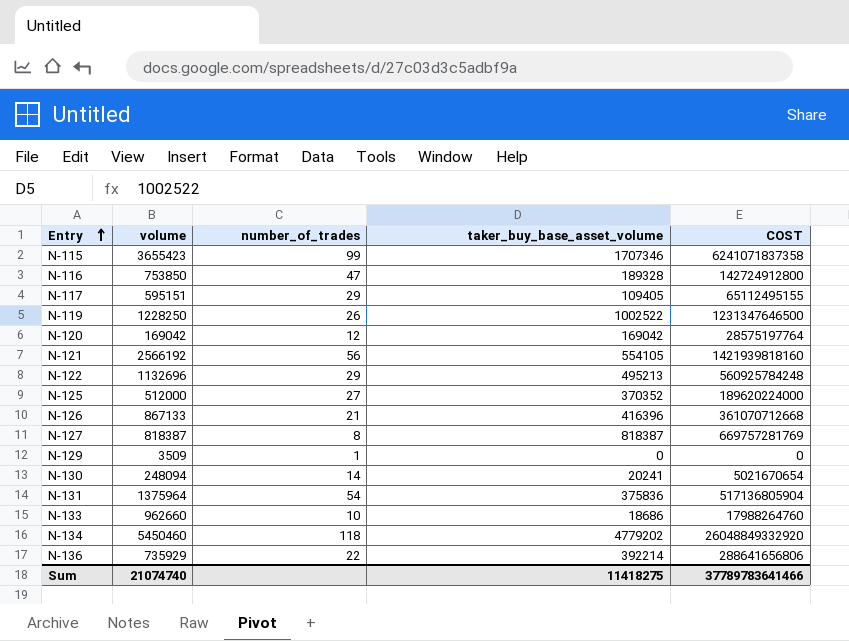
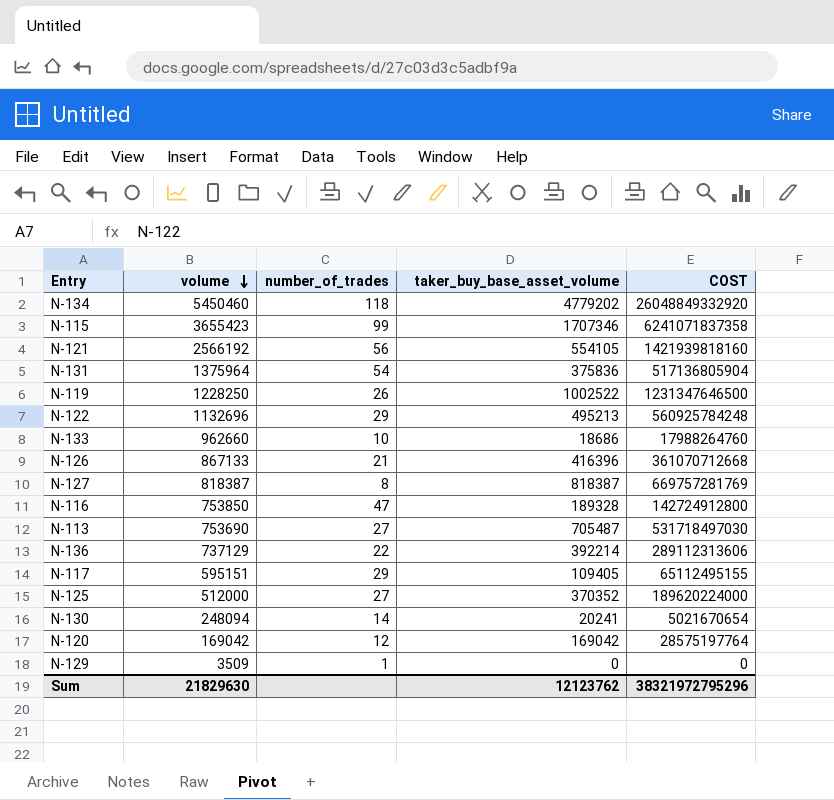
row order: Entry ascending -> volume descending
row N-113: none -> 753690 | 27 | 705487 | 531718497030
N-136 | volume: 735929 -> 737129
N-136 | COST: 288641656806 -> 289112313606
Sum | volume: 21074740 -> 21829630
Sum | taker_buy_base_asset_volume: 11418275 -> 12123762
Sum | COST: 37789783641466 -> 38321972795296

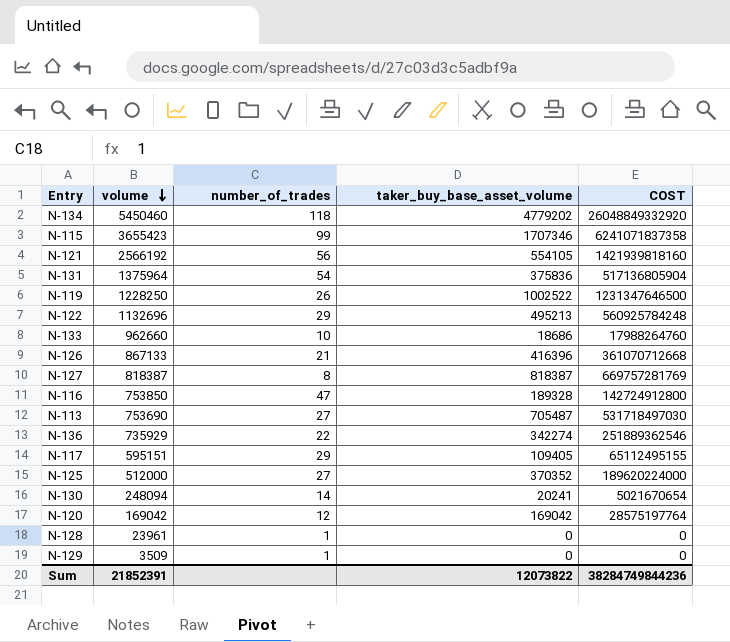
N-136 | volume: 737129 -> 735929
N-136 | taker_buy_base_asset_volume: 392214 -> 342274
N-136 | COST: 289112313606 -> 251889362546
row N-128: none -> 23961 | 1 | 0 | 0
Sum | volume: 21829630 -> 21852391
Sum | taker_buy_base_asset_volume: 12123762 -> 12073822
Sum | COST: 38321972795296 -> 38284749844236

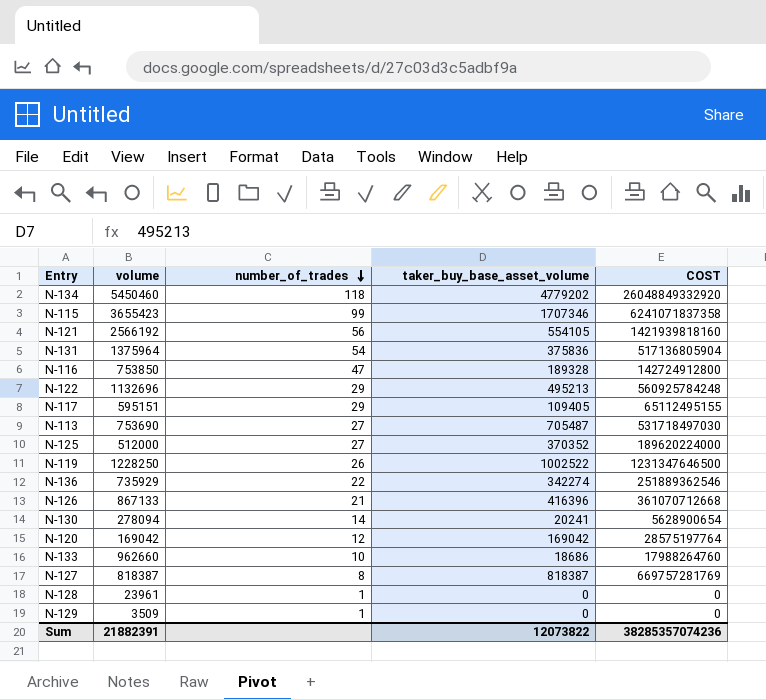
row order: volume descending -> number_of_trades descending
N-130 | volume: 248094 -> 278094
N-130 | COST: 5021670654 -> 5628900654
Sum | volume: 21852391 -> 21882391
Sum | COST: 38284749844236 -> 38285357074236

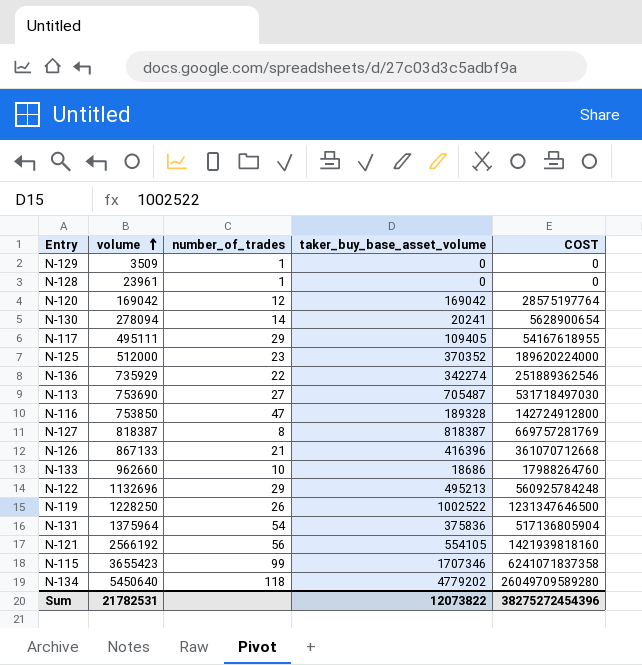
row order: number_of_trades descending -> volume ascending
N-117 | volume: 595151 -> 495111
N-117 | COST: 65112495155 -> 54167618955
N-125 | number_of_trades: 27 -> 23
N-134 | volume: 5450460 -> 5450640
N-134 | COST: 26048849332920 -> 26049709589280
Sum | volume: 21882391 -> 21782531
Sum | COST: 38285357074236 -> 38275272454396

